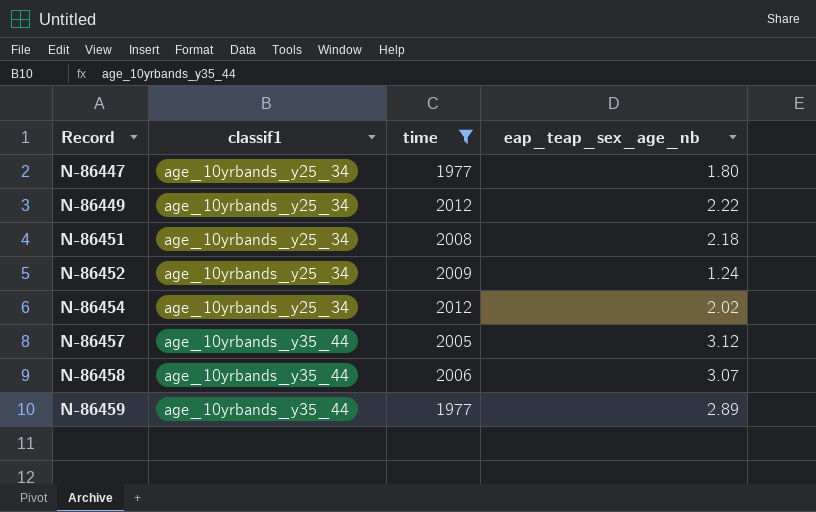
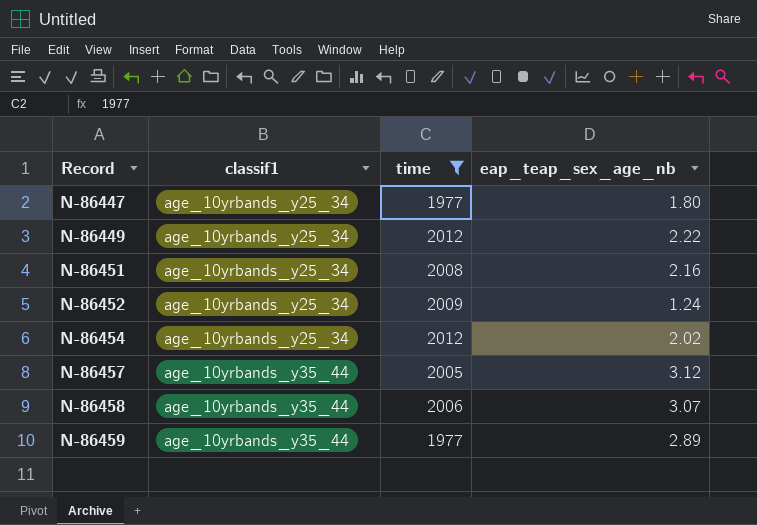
N-86451 | eap_teap_sex_age_nb: 2.18 -> 2.16

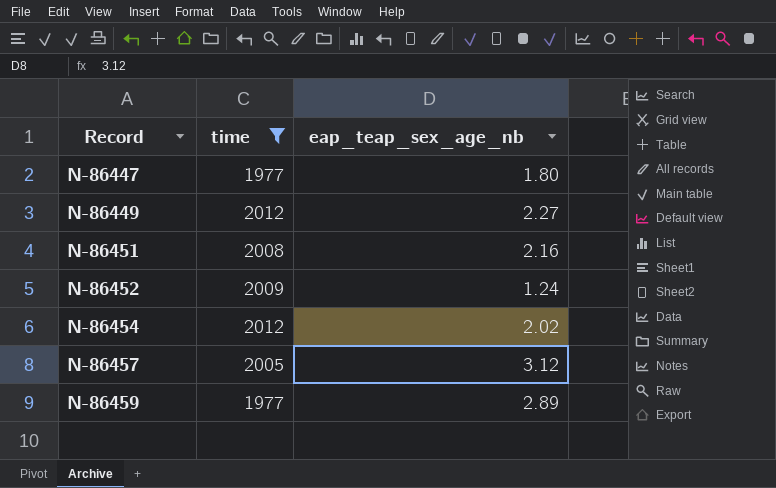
column classif1 | position: 2 -> none
row N-86458: age_10yrbands_y35_44 | 2006 | 3.07 -> none
N-86449 | eap_teap_sex_age_nb: 2.22 -> 2.27

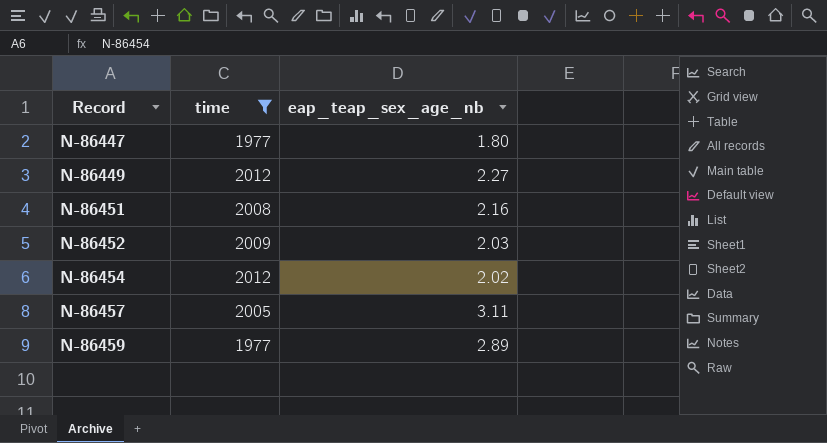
N-86452 | eap_teap_sex_age_nb: 1.24 -> 2.03
N-86457 | eap_teap_sex_age_nb: 3.12 -> 3.11

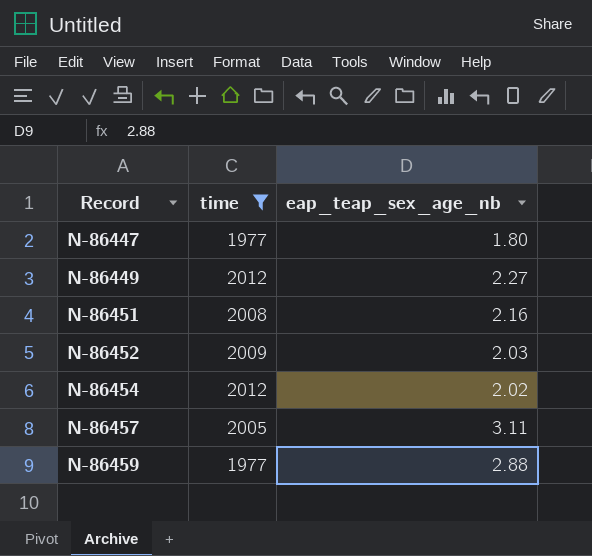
N-86459 | eap_teap_sex_age_nb: 2.89 -> 2.88

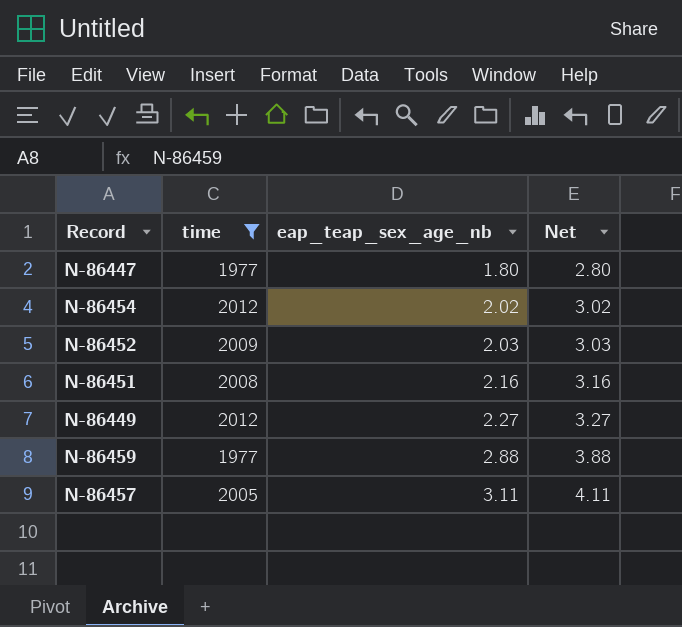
row order: Record ascending -> eap_teap_sex_age_nb ascending
column Net | formula: none -> [eap_teap_sex_age_nb] + 1

